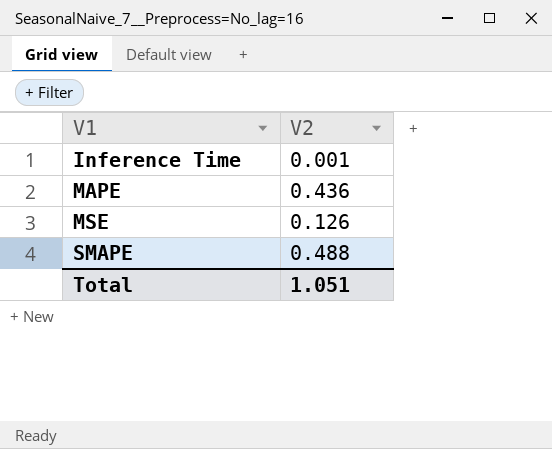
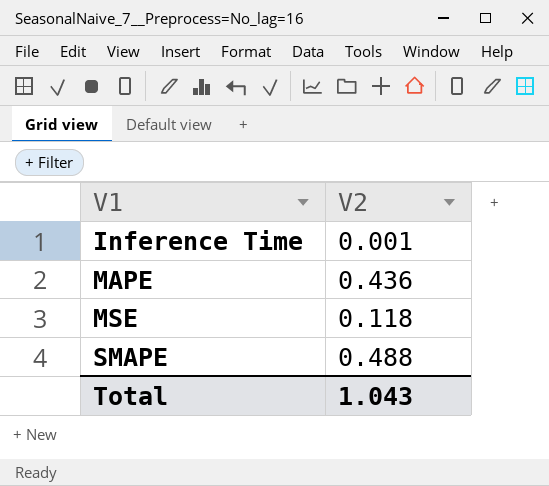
MSE | V2: 0.126 -> 0.118
Total | V2: 1.051 -> 1.043

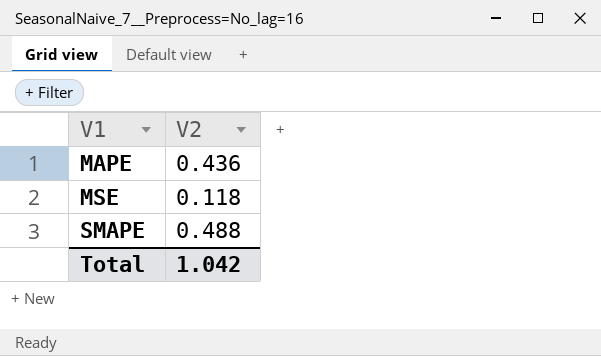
row Inference Time: 0.001 -> none
Total | V2: 1.043 -> 1.042

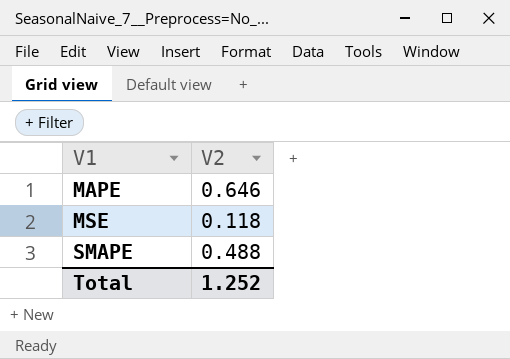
MAPE | V2: 0.436 -> 0.646
Total | V2: 1.042 -> 1.252

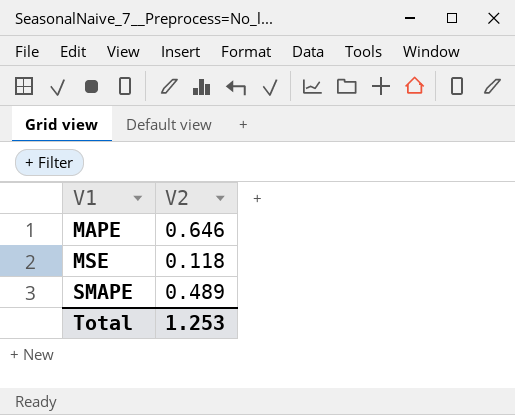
SMAPE | V2: 0.488 -> 0.489
Total | V2: 1.252 -> 1.253

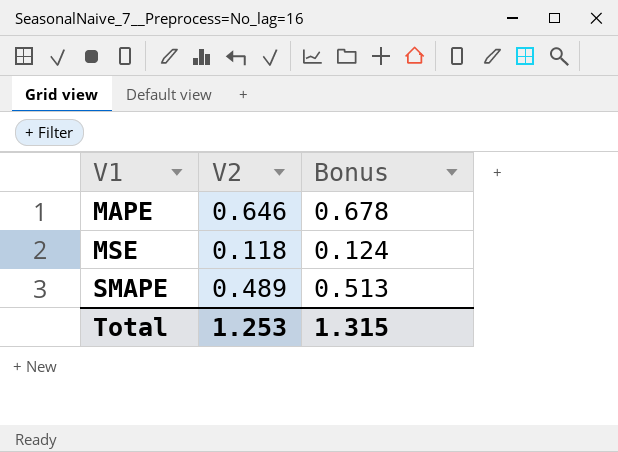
column Bonus | formula: none -> [V2] * 1.05

